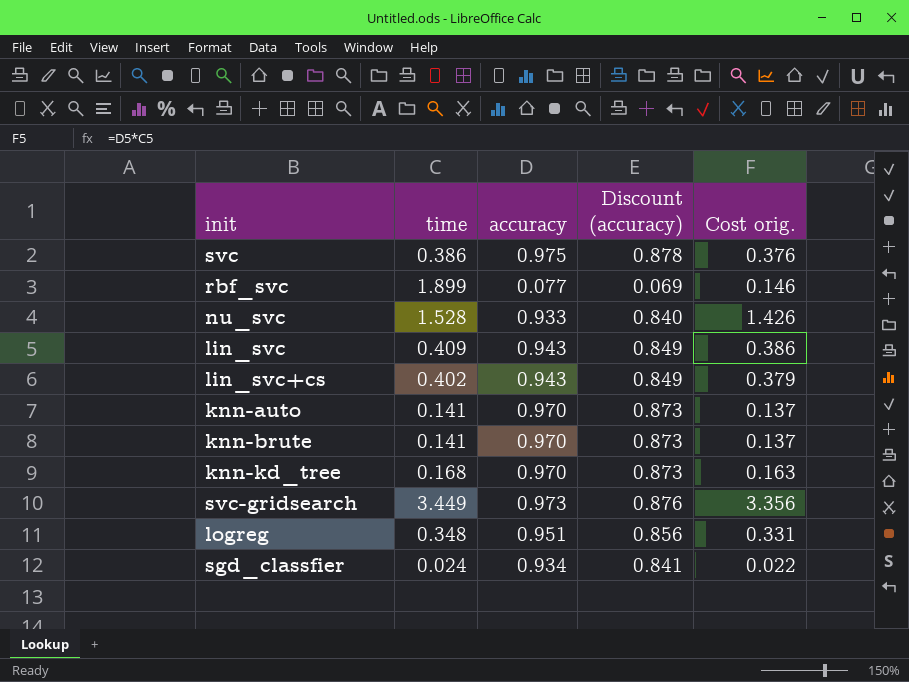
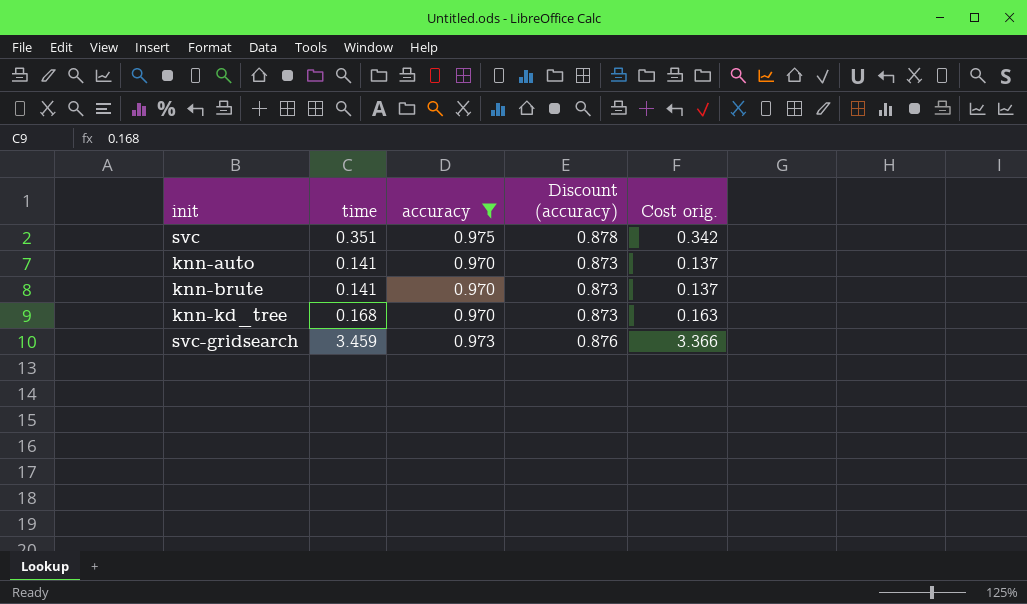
filter: none -> accuracy >= 0.970
svc | time: 0.386 -> 0.351
svc | Cost orig.: 0.376 -> 0.342
svc-gridsearch | time: 3.449 -> 3.459
svc-gridsearch | Cost orig.: 3.356 -> 3.366

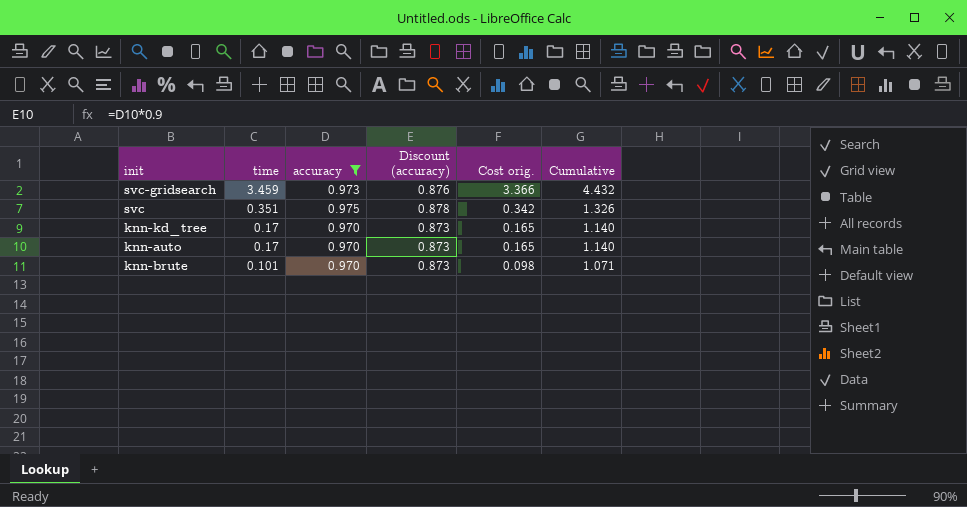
row order: none -> time descending
column Cumulative | formula: none -> [time] + [accuracy]
knn-kd_tree | time: 0.168 -> 0.17
knn-kd_tree | Cost orig.: 0.163 -> 0.165
knn-auto | time: 0.141 -> 0.17
knn-auto | Cost orig.: 0.137 -> 0.165
knn-brute | time: 0.141 -> 0.101
knn-brute | Cost orig.: 0.137 -> 0.098

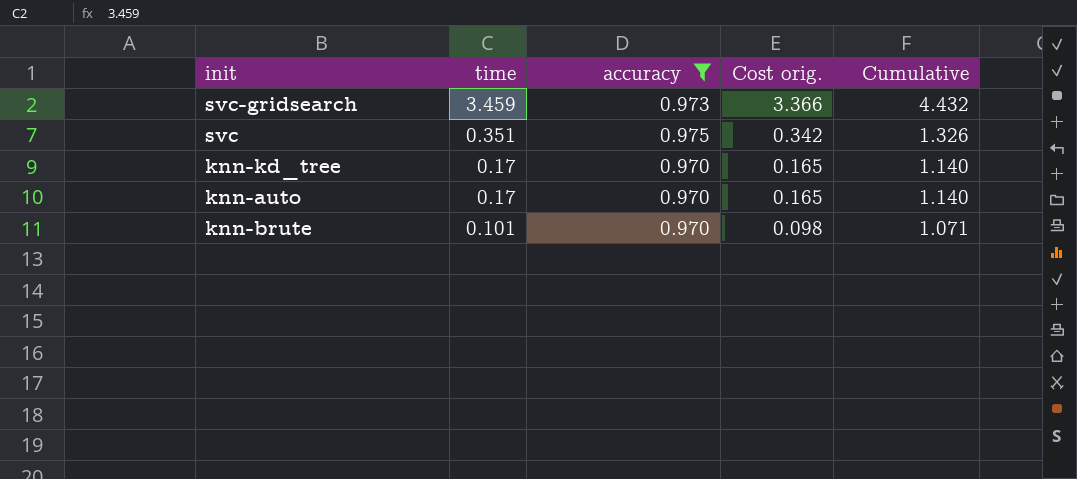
column Discount (accuracy) | formula: [accuracy] * 0.9 -> none

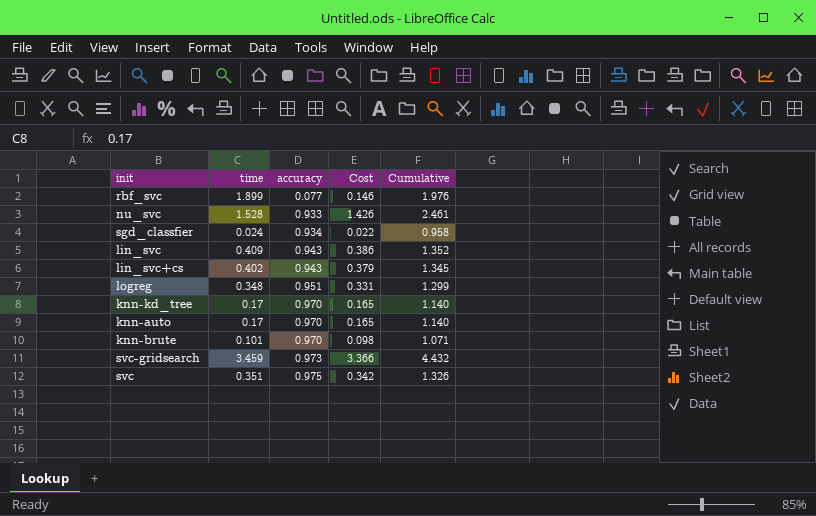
filter: accuracy >= 0.970 -> none
row order: time descending -> accuracy ascending
column name: Cost orig. -> Cost

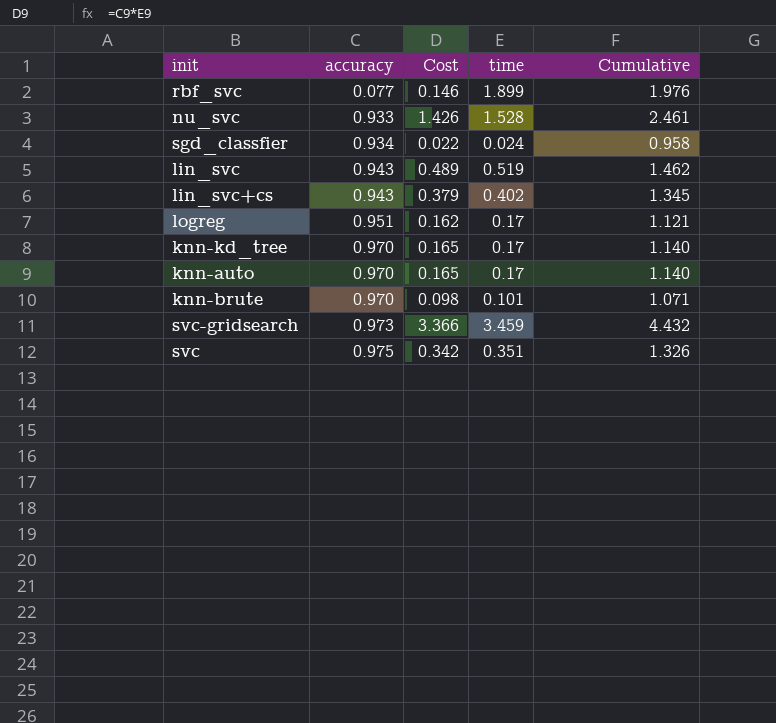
column time | position: 2 -> 4
lin_svc | Cost: 0.386 -> 0.489
lin_svc | time: 0.409 -> 0.519
lin_svc | Cumulative: 1.352 -> 1.462
logreg | Cost: 0.331 -> 0.162
logreg | time: 0.348 -> 0.17
logreg | Cumulative: 1.299 -> 1.121

